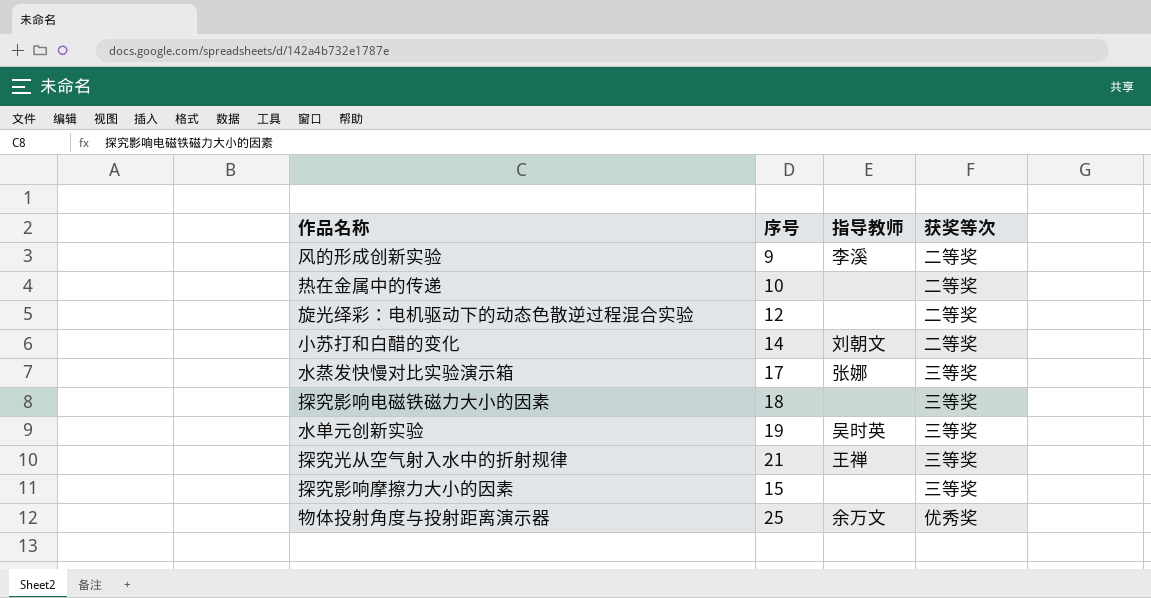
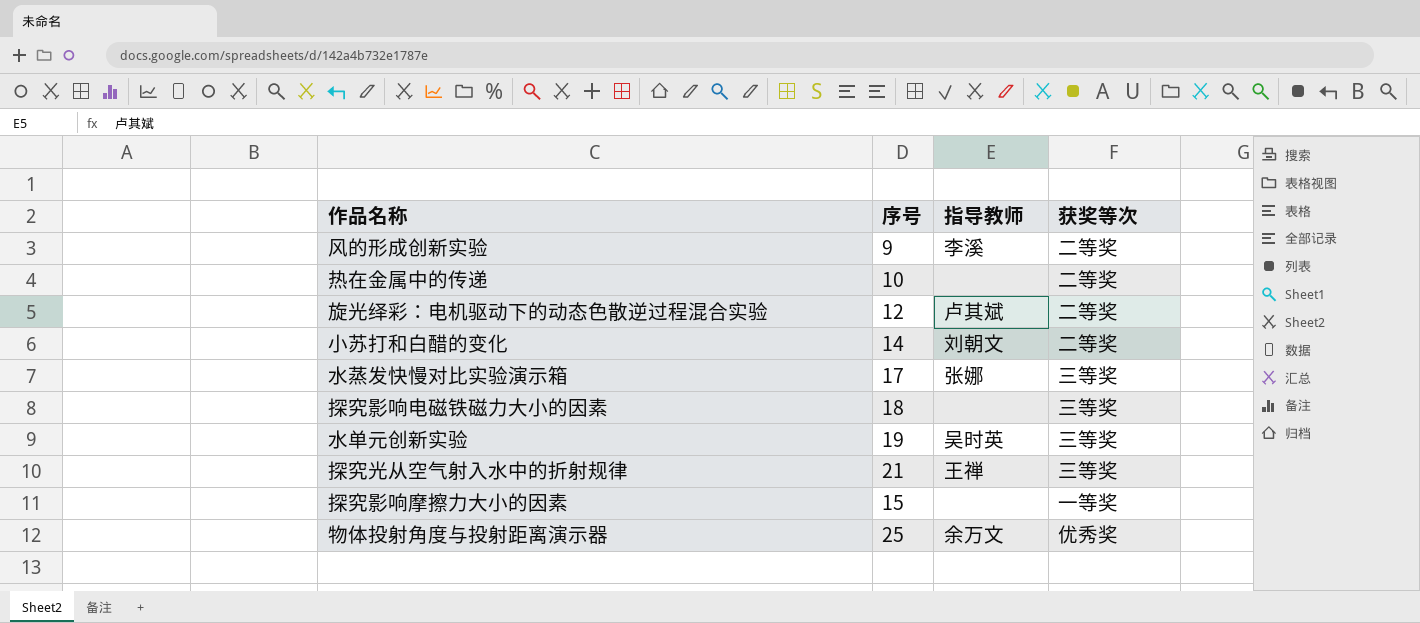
旋光绎彩：电机驱动下的动态色散逆过程混合实验 | 指导教师: none -> 卢其斌
探究影响摩擦力大小的因素 | 获奖等次: 三等奖 -> 一等奖

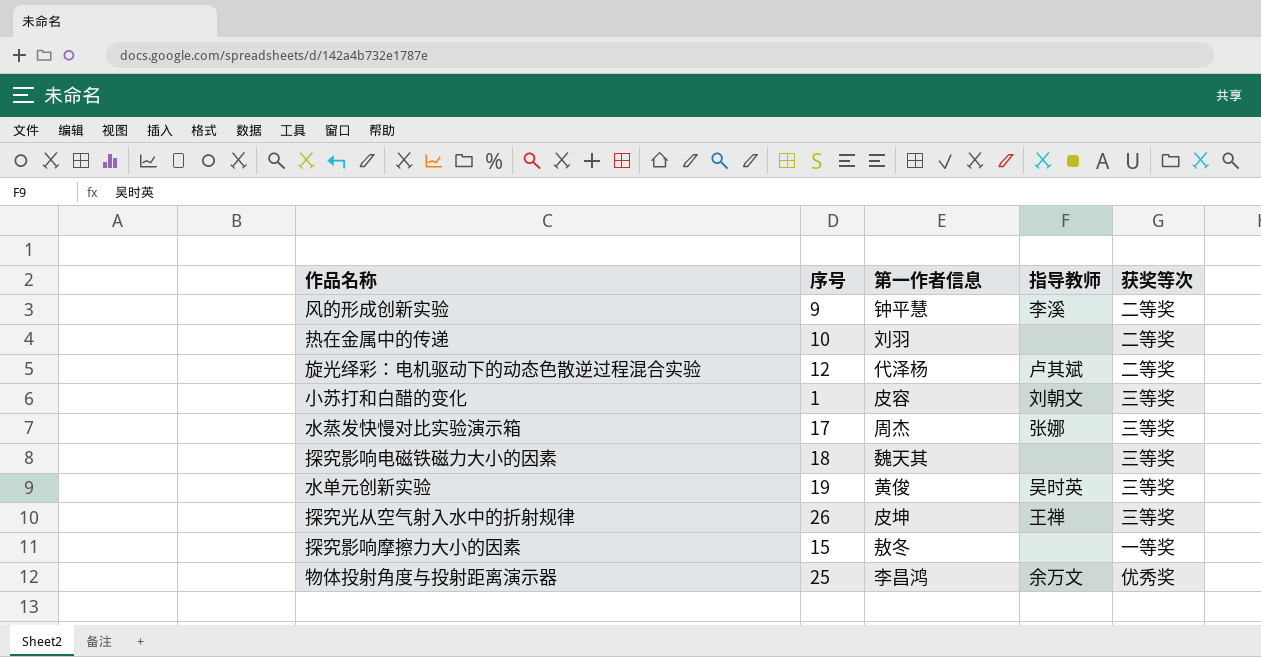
column 第一作者信息 | position: none -> 3
小苏打和白醋的变化 | 序号: 14 -> 1
小苏打和白醋的变化 | 获奖等次: 二等奖 -> 三等奖
探究光从空气射入水中的折射规律 | 序号: 21 -> 26

